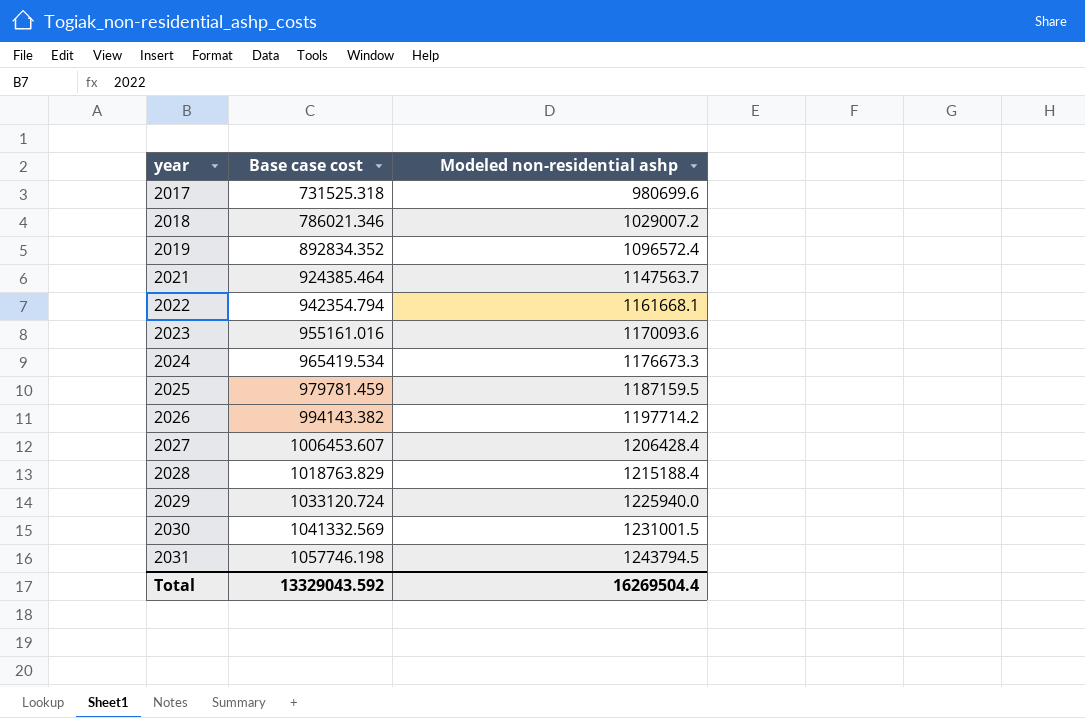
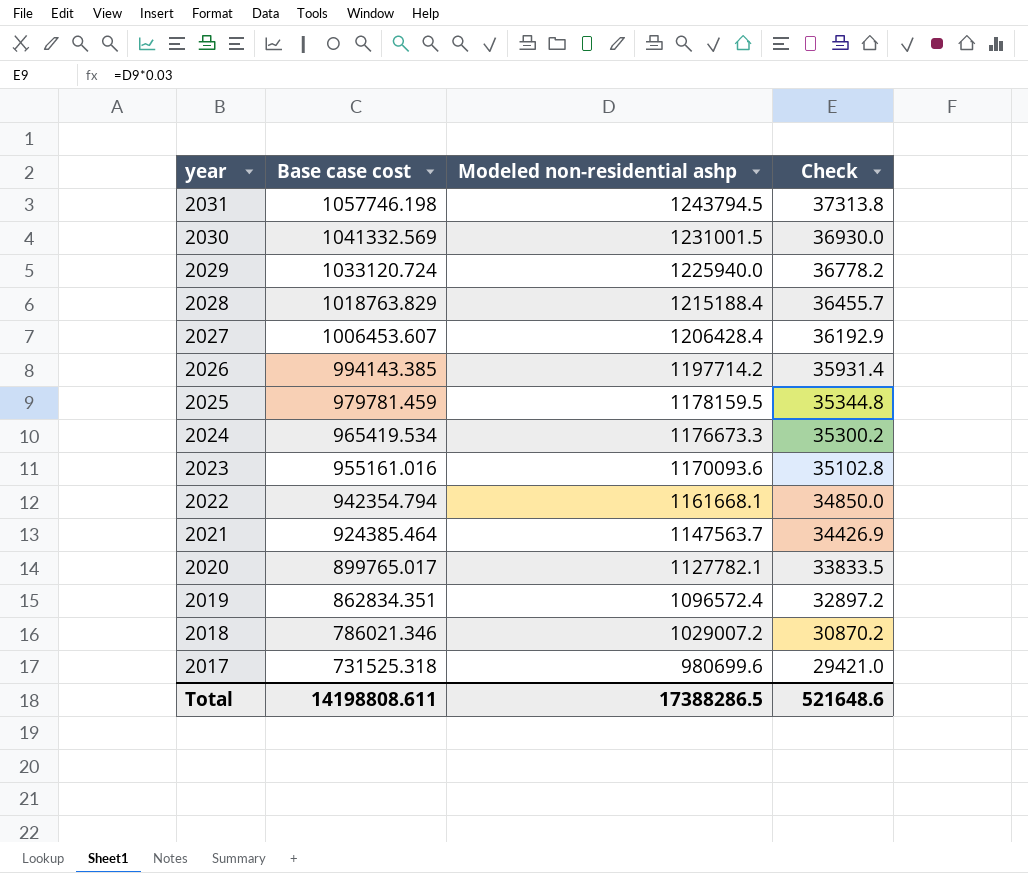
row order: year ascending -> year descending
column Check | formula: none -> [Modeled non-residential ashp] * 0.03
2026 | Base case cost: 994143.382 -> 994143.385
2025 | Modeled non-residential ashp: 1187159.5 -> 1178159.5
row 2020: none -> 899765.017 | 1127782.1 | 33833.5
2019 | Base case cost: 892834.352 -> 862834.351
Total | Base case cost: 13329043.592 -> 14198808.611
Total | Modeled non-residential ashp: 16269504.4 -> 17388286.5

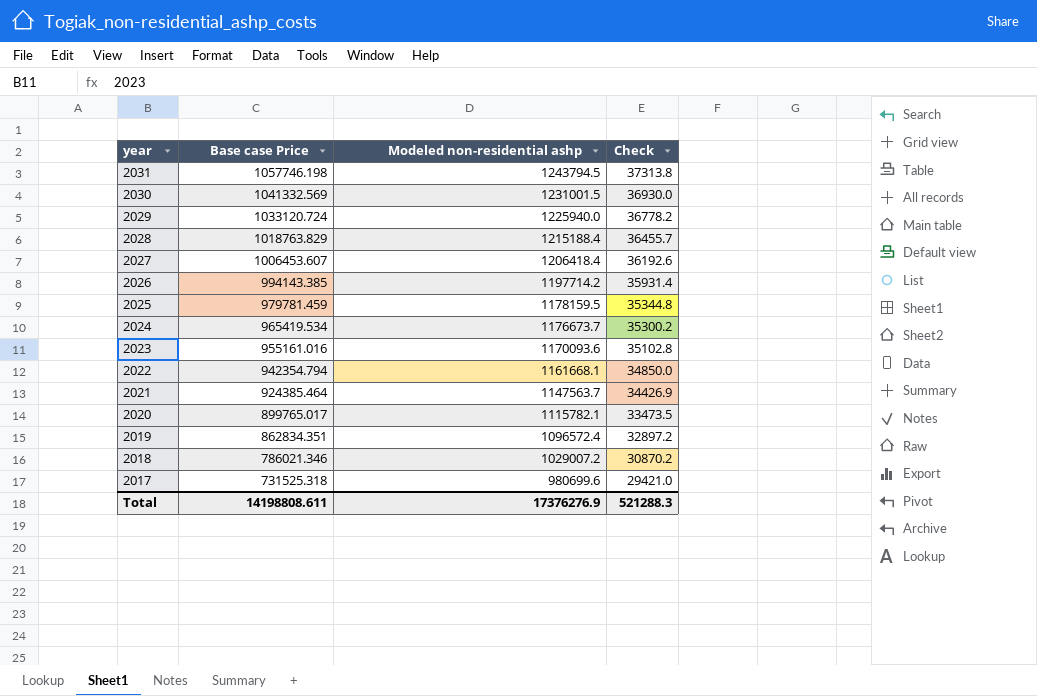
column name: Base case cost -> Base case Price
2027 | Modeled non-residential ashp: 1206428.4 -> 1206418.4
2027 | Check: 36192.9 -> 36192.6
2024 | Modeled non-residential ashp: 1176673.3 -> 1176673.7
2020 | Modeled non-residential ashp: 1127782.1 -> 1115782.1
2020 | Check: 33833.5 -> 33473.5
Total | Modeled non-residential ashp: 17388286.5 -> 17376276.9
Total | Check: 521648.6 -> 521288.3

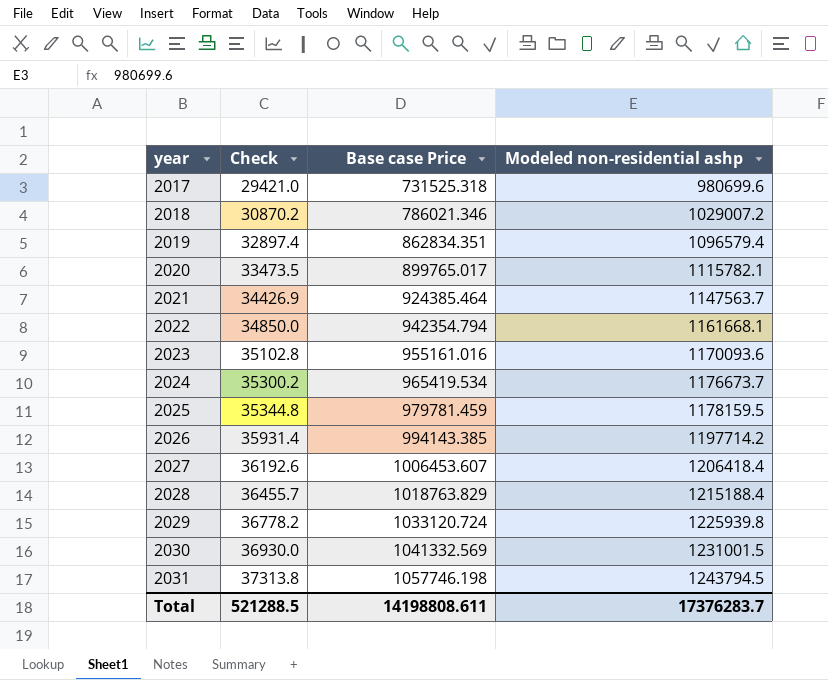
row order: year descending -> year ascending
column Check | position: 4 -> 2
2019 | Check: 32897.2 -> 32897.4
2019 | Modeled non-residential ashp: 1096572.4 -> 1096579.4
2029 | Modeled non-residential ashp: 1225940.0 -> 1225939.8
Total | Check: 521288.3 -> 521288.5
Total | Modeled non-residential ashp: 17376276.9 -> 17376283.7

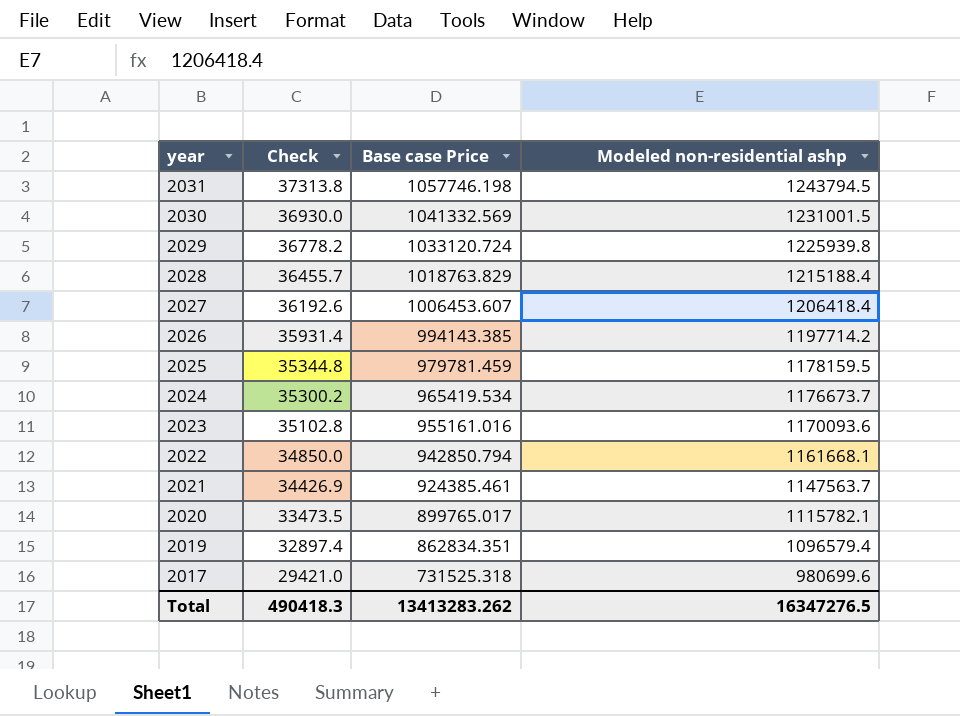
row order: year ascending -> year descending
row 2018: 30870.2 | 786021.346 | 1029007.2 -> none
2022 | Base case Price: 942354.794 -> 942850.794
2021 | Base case Price: 924385.464 -> 924385.461
Total | Check: 521288.5 -> 490418.3
Total | Base case Price: 14198808.611 -> 13413283.262
Total | Modeled non-residential ashp: 17376283.7 -> 16347276.5

